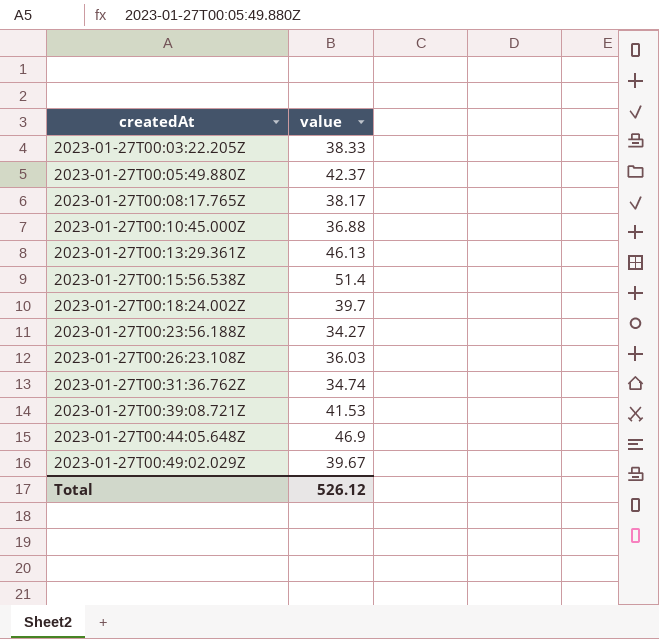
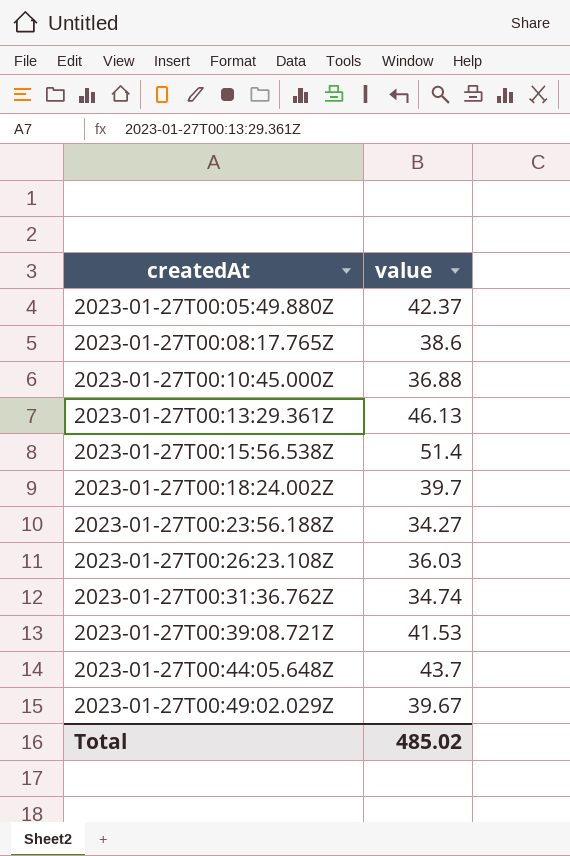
row 2023-01-27T00:03:22.205Z: 38.33 -> none
2023-01-27T00:08:17.765Z | value: 38.17 -> 38.6
2023-01-27T00:44:05.648Z | value: 46.9 -> 43.7
Total | value: 526.12 -> 485.02

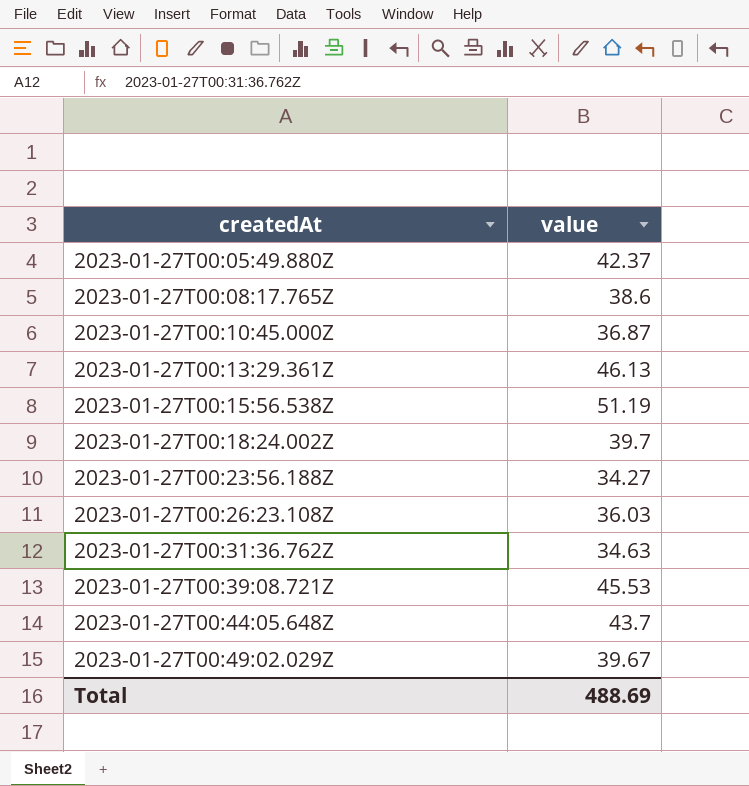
2023-01-27T00:10:45.000Z | value: 36.88 -> 36.87
2023-01-27T00:15:56.538Z | value: 51.4 -> 51.19
2023-01-27T00:31:36.762Z | value: 34.74 -> 34.63
2023-01-27T00:39:08.721Z | value: 41.53 -> 45.53
Total | value: 485.02 -> 488.69

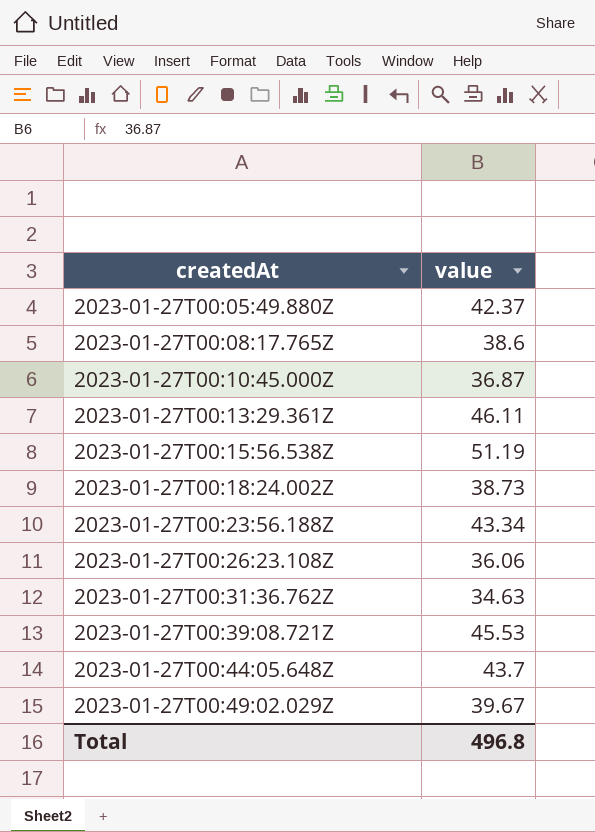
2023-01-27T00:13:29.361Z | value: 46.13 -> 46.11
2023-01-27T00:18:24.002Z | value: 39.7 -> 38.73
2023-01-27T00:23:56.188Z | value: 34.27 -> 43.34
2023-01-27T00:26:23.108Z | value: 36.03 -> 36.06
Total | value: 488.69 -> 496.8

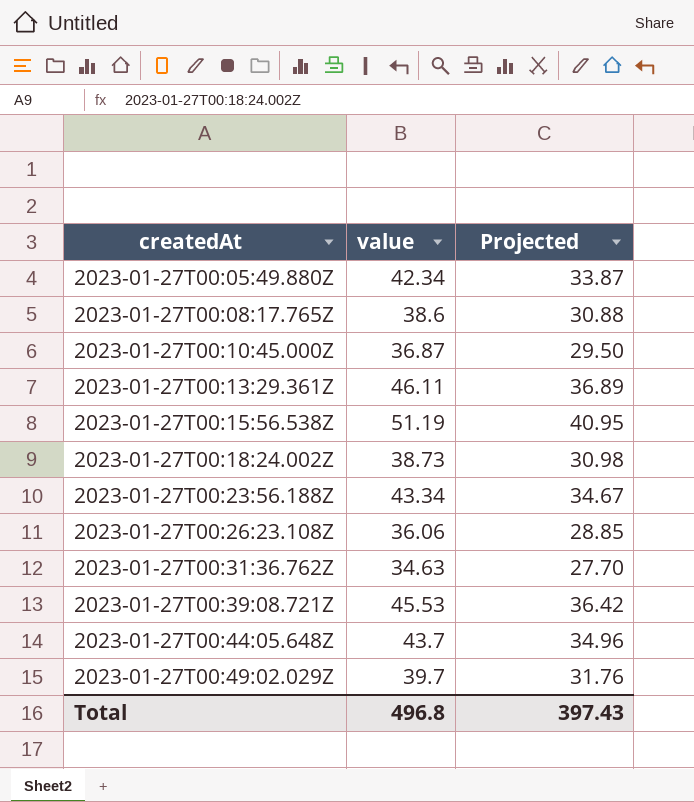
column Projected | formula: none -> [value] * 0.8
2023-01-27T00:05:49.880Z | value: 42.37 -> 42.34
2023-01-27T00:49:02.029Z | value: 39.67 -> 39.7

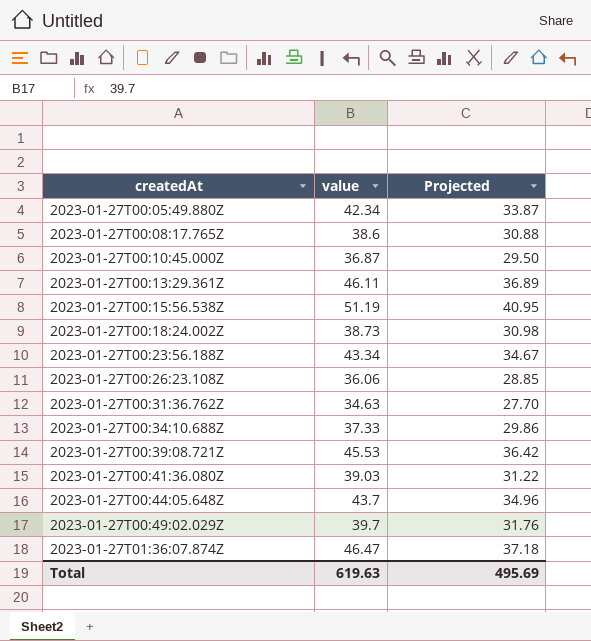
row 2023-01-27T00:34:10.688Z: none -> 37.33 | 29.86
row 2023-01-27T00:41:36.080Z: none -> 39.03 | 31.22
row 2023-01-27T01:36:07.874Z: none -> 46.47 | 37.18
Total | value: 496.8 -> 619.63
Total | Projected: 397.43 -> 495.69

